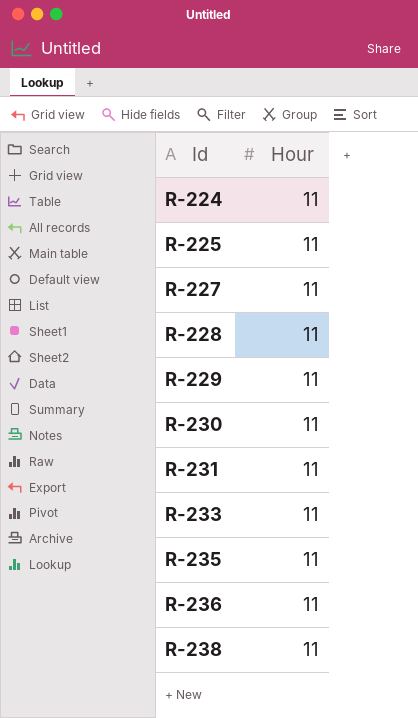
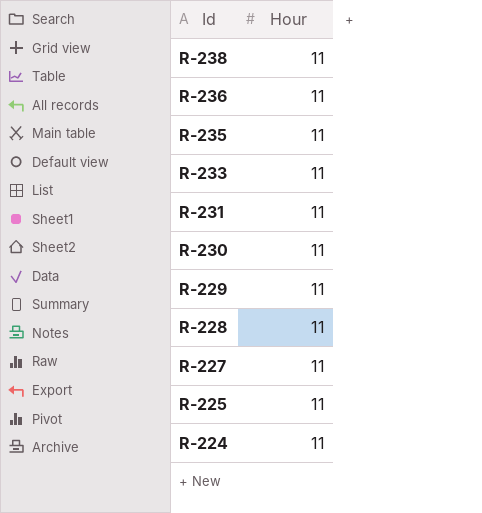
row order: Id ascending -> Id descending

